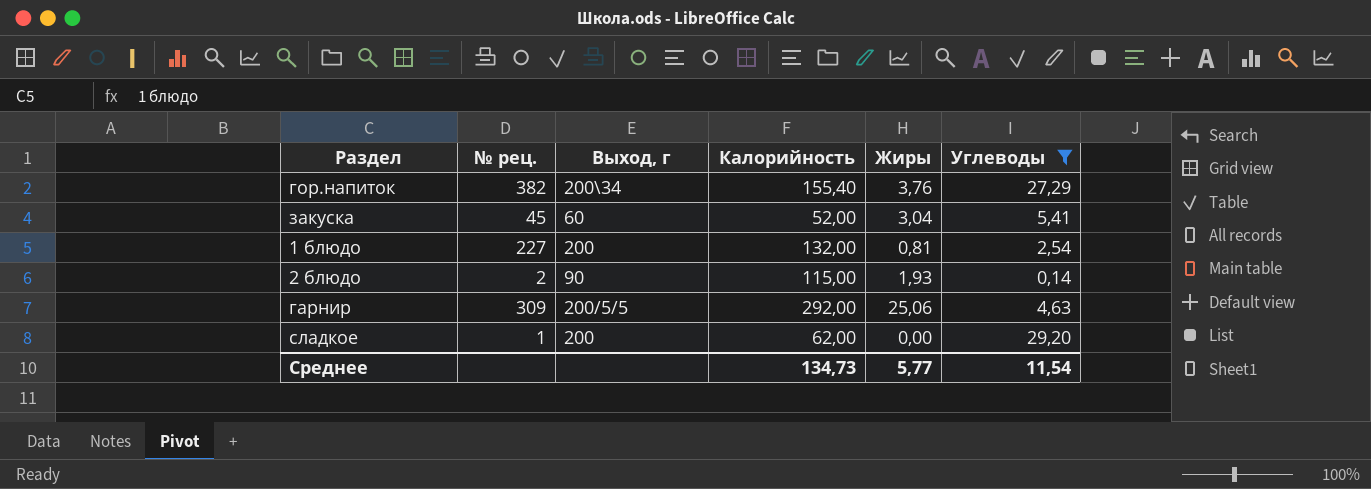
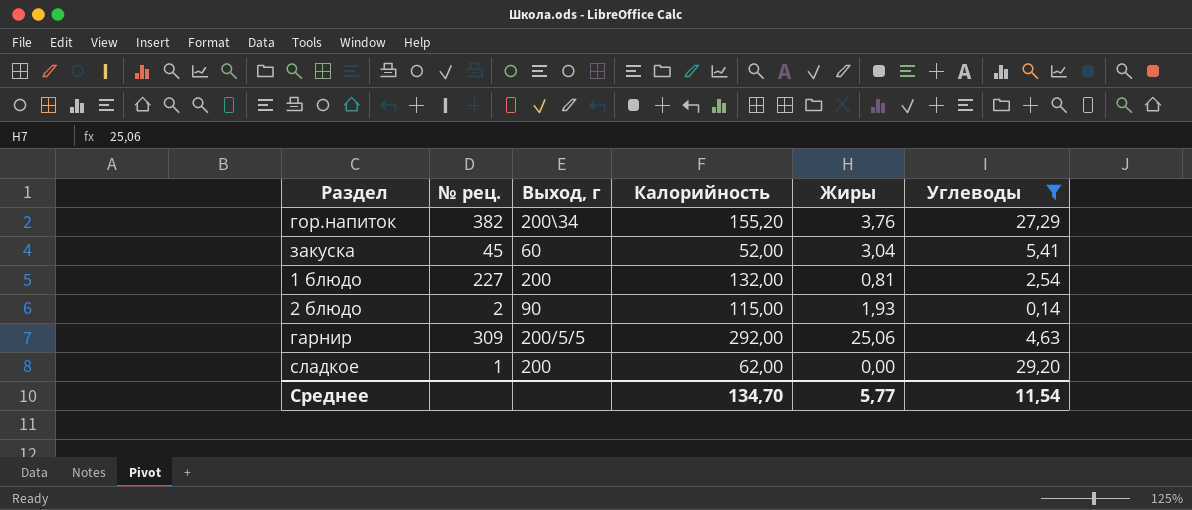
гор.напиток | Калорийность: 155,40 -> 155,20
Среднее | Калорийность: 134,73 -> 134,70

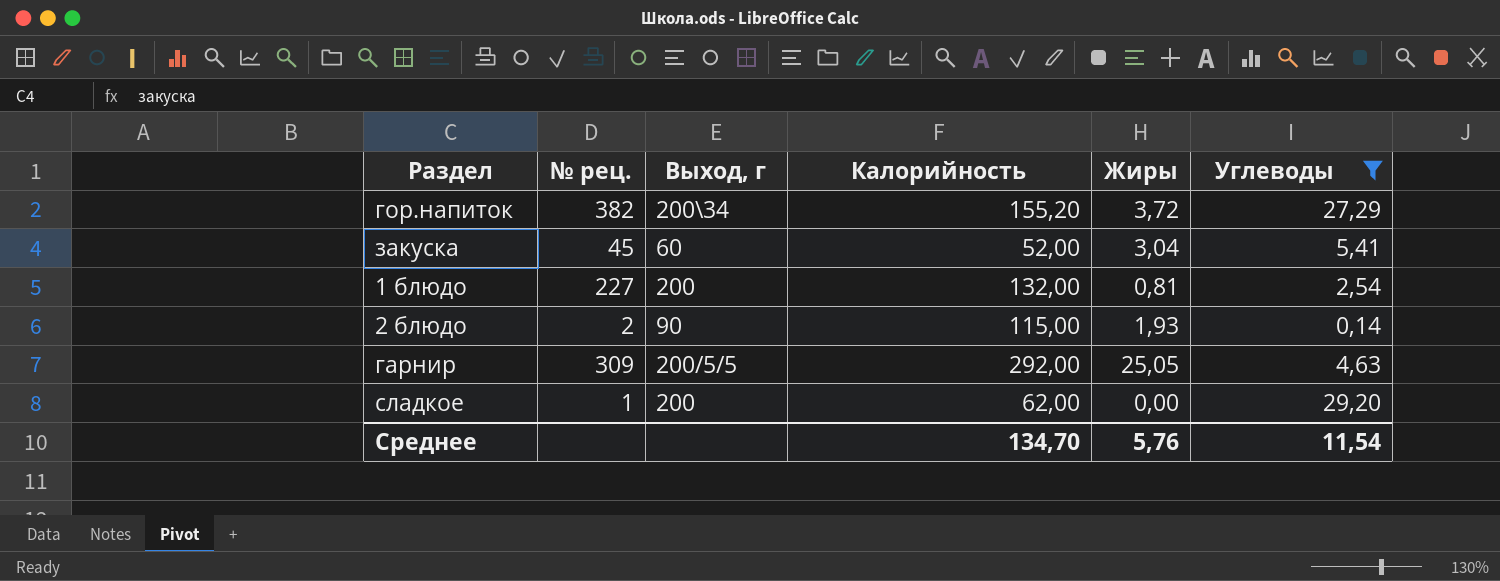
гор.напиток | Жиры: 3,76 -> 3,72
гарнир | Жиры: 25,06 -> 25,05
Среднее | Жиры: 5,77 -> 5,76

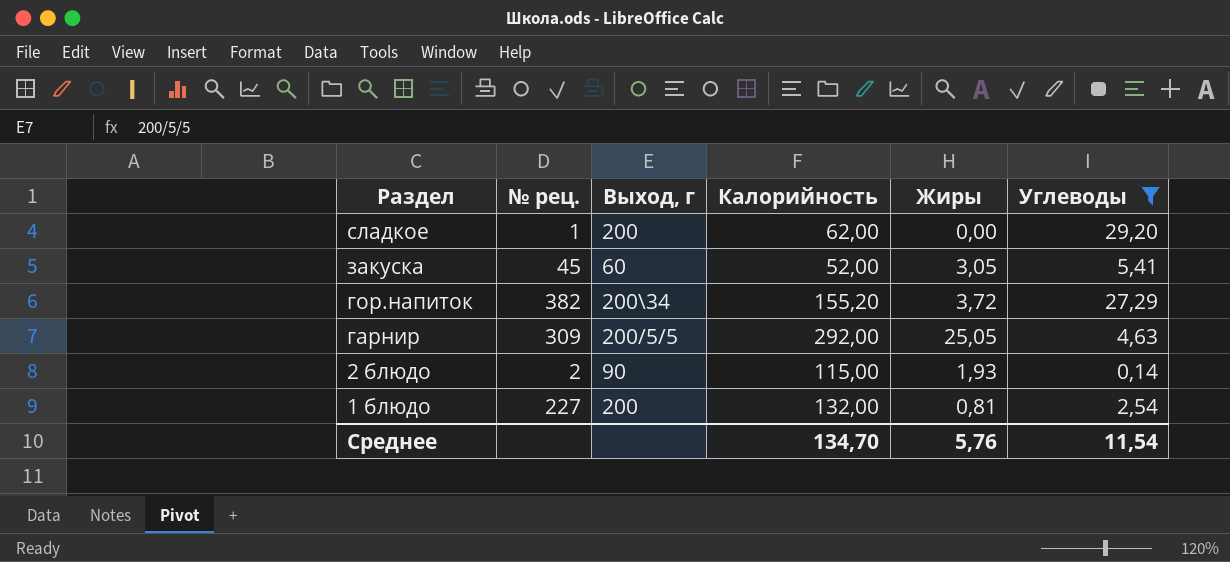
row order: none -> Раздел descending
закуска | Жиры: 3,04 -> 3,05

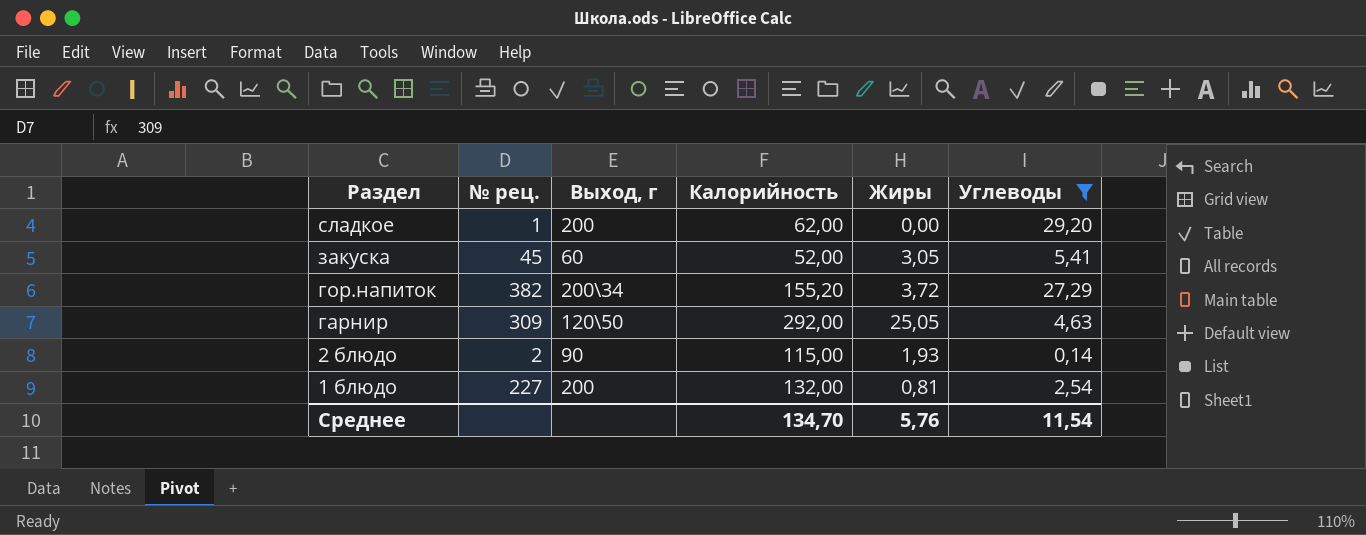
гарнир | Выход, г: 200/5/5 -> 120\50

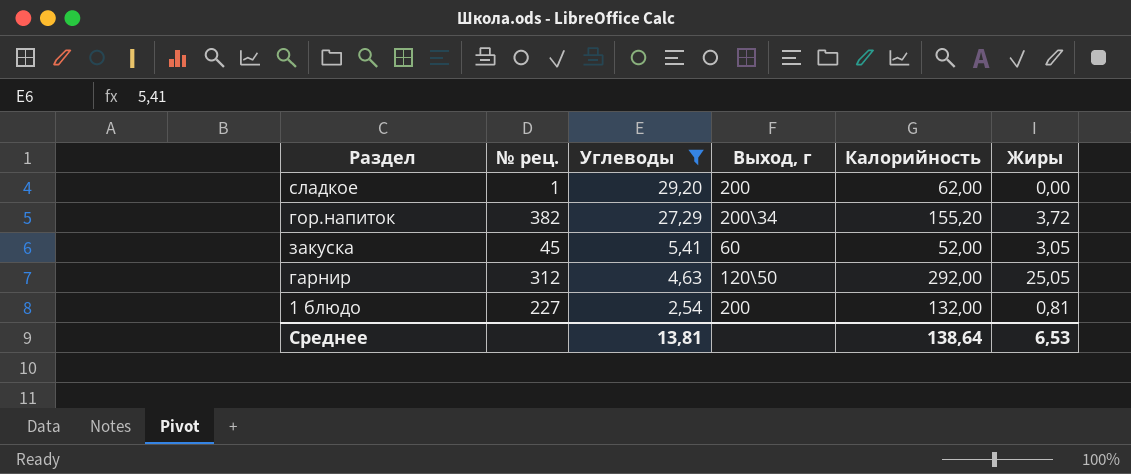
row order: Раздел descending -> Углеводы descending
column Углеводы | position: 6 -> 3
row 2 блюдо: 2 | 90 | 115,00 | 1,93 | 0,14 -> none
гарнир | № рец.: 309 -> 312
Среднее | Углеводы: 11,54 -> 13,81
Среднее | Калорийность: 134,70 -> 138,64
Среднее | Жиры: 5,76 -> 6,53

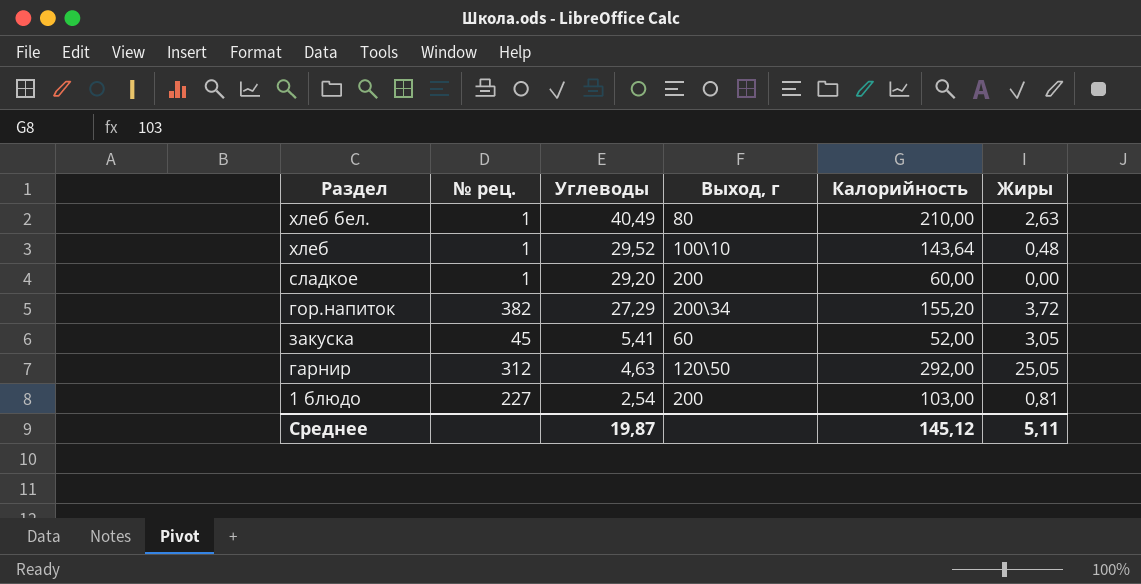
filter: Углеводы <= 29,20 -> none
сладкое | Калорийность: 62,00 -> 60,00
1 блюдо | Калорийность: 132,00 -> 103,00
Среднее | Углеводы: 13,81 -> 19,87
Среднее | Калорийность: 138,64 -> 145,12
Среднее | Жиры: 6,53 -> 5,11

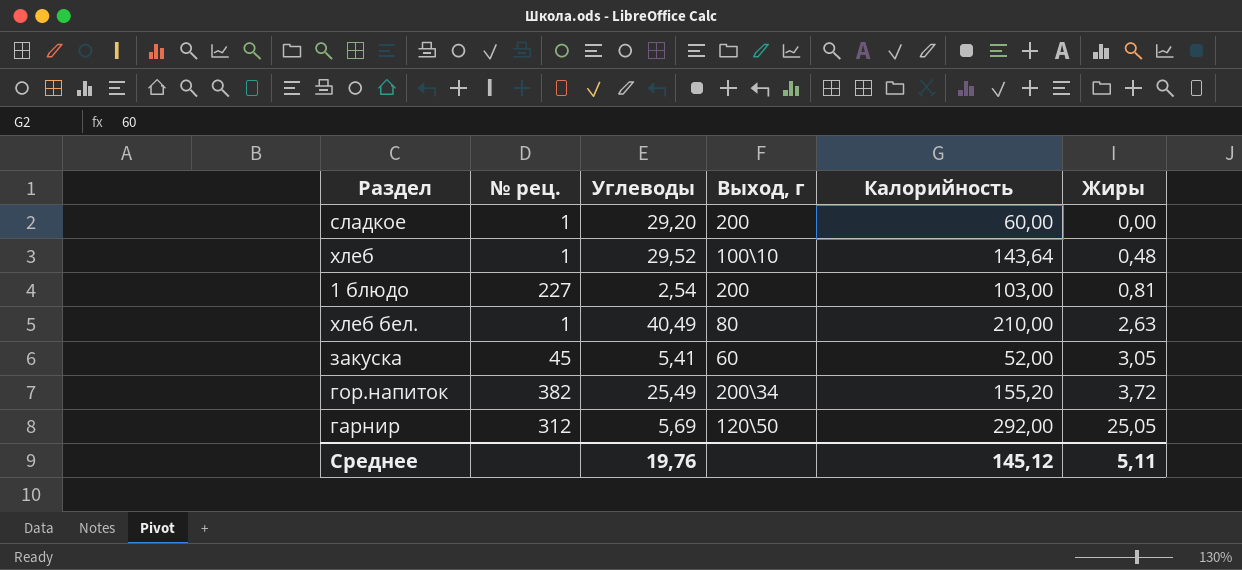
row order: Углеводы descending -> Жиры ascending
гор.напиток | Углеводы: 27,29 -> 25,49
гарнир | Углеводы: 4,63 -> 5,69
Среднее | Углеводы: 19,87 -> 19,76

